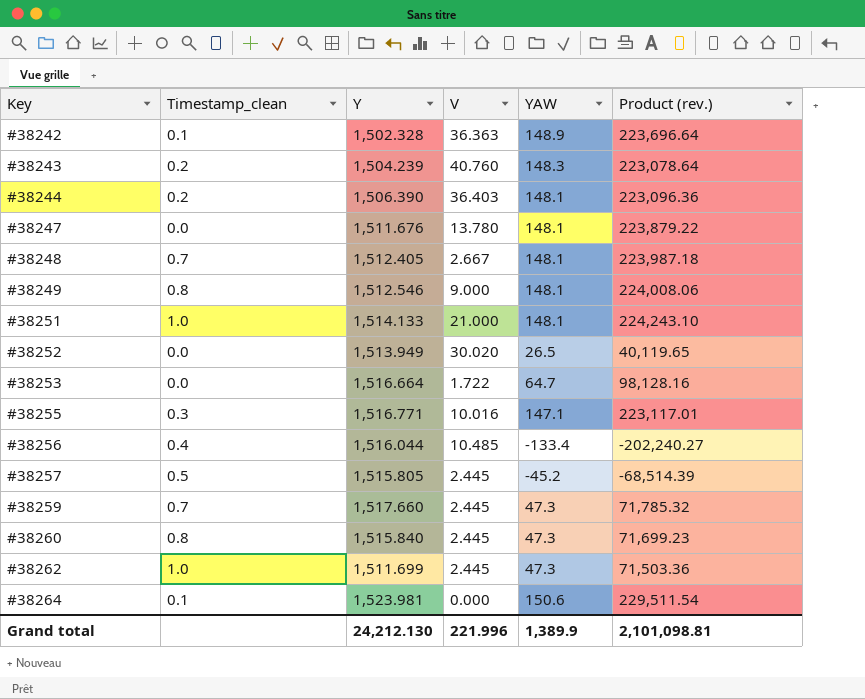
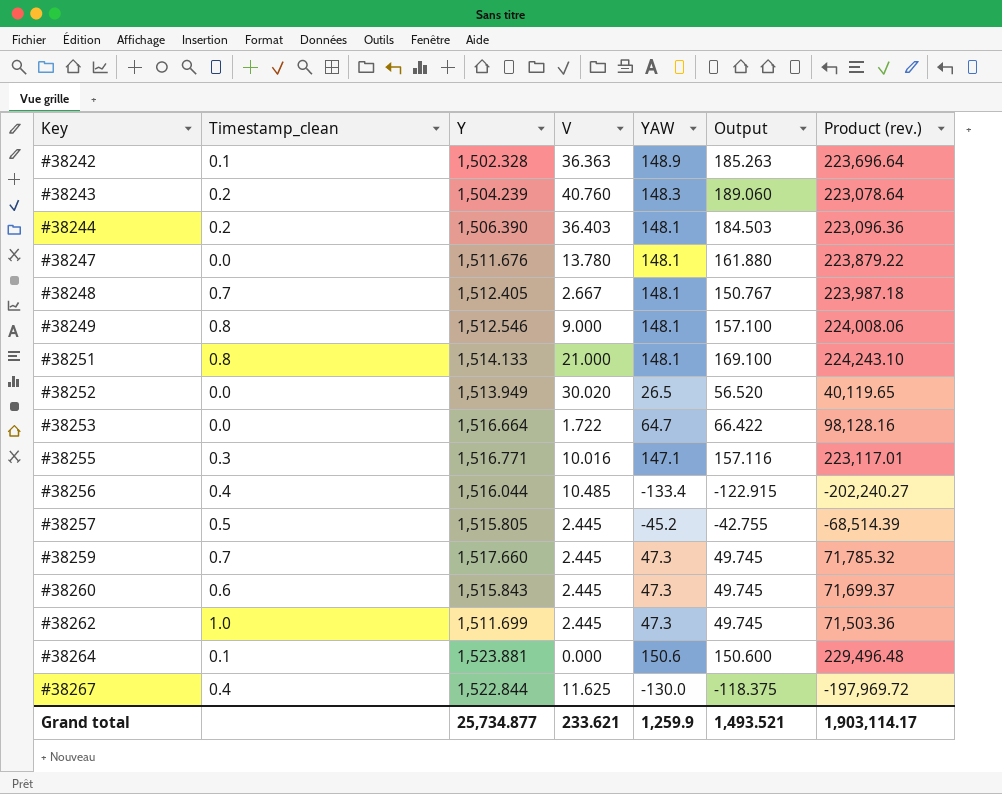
column Output | formula: none -> [V] + [YAW]
#38251 | Timestamp_clean: 1.0 -> 0.8
#38260 | Timestamp_clean: 0.8 -> 0.6
#38260 | Y: 1,515.840 -> 1,515.843
#38260 | Product (rev.): 71,699.23 -> 71,699.37
#38264 | Y: 1,523.981 -> 1,523.881
#38264 | Product (rev.): 229,511.54 -> 229,496.48
row #38267: none -> 0.4 | 1,522.844 | 11.625 | -130.0 | -118.375 | -197,969.72
Grand total | Y: 24,212.130 -> 25,734.877
Grand total | V: 221.996 -> 233.621
Grand total | YAW: 1,389.9 -> 1,259.9
Grand total | Product (rev.): 2,101,098.81 -> 1,903,114.17

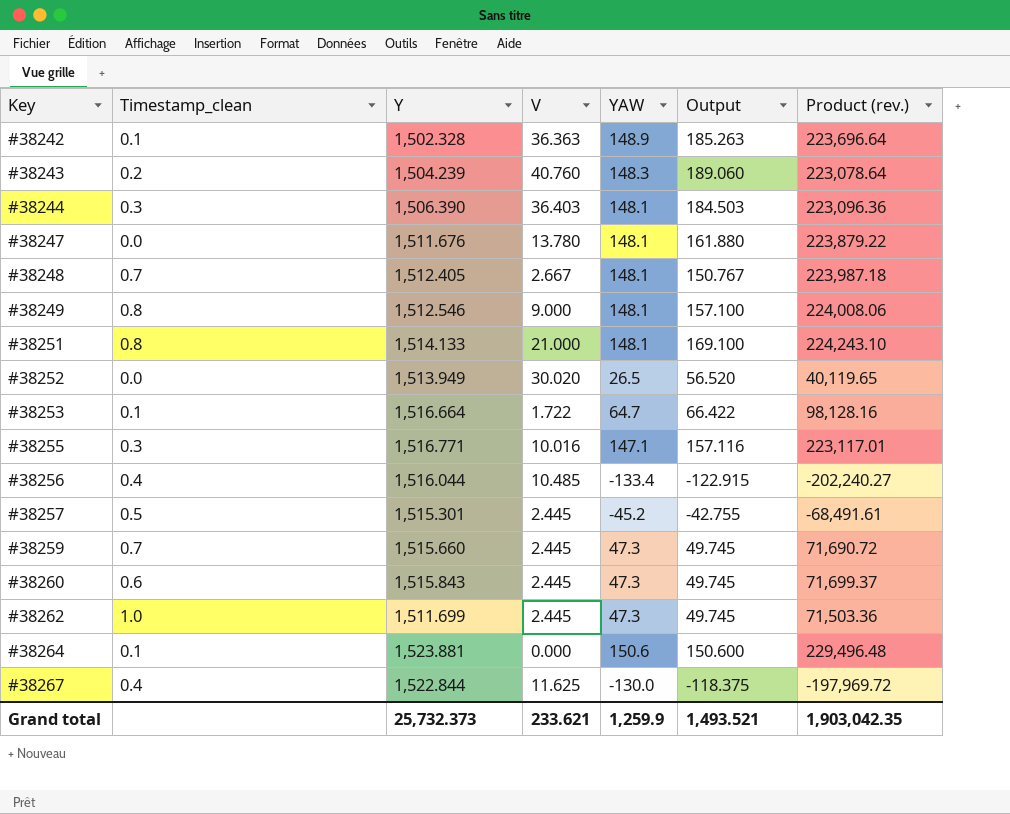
#38244 | Timestamp_clean: 0.2 -> 0.3
#38253 | Timestamp_clean: 0.0 -> 0.1
#38257 | Y: 1,515.805 -> 1,515.301
#38257 | Product (rev.): -68,514.39 -> -68,491.61
#38259 | Y: 1,517.660 -> 1,515.660
#38259 | Product (rev.): 71,785.32 -> 71,690.72
Grand total | Y: 25,734.877 -> 25,732.373
Grand total | Product (rev.): 1,903,114.17 -> 1,903,042.35

